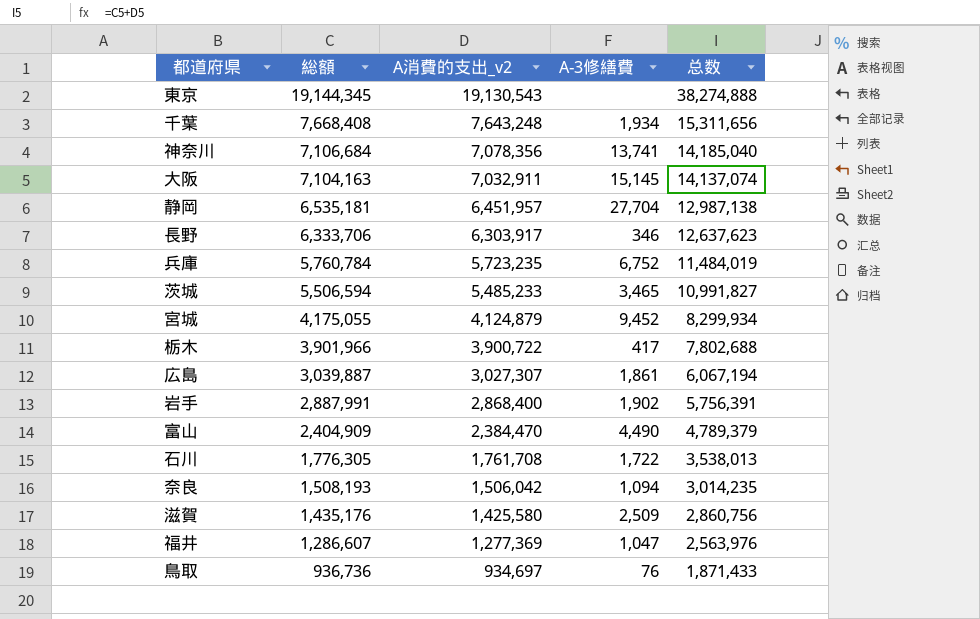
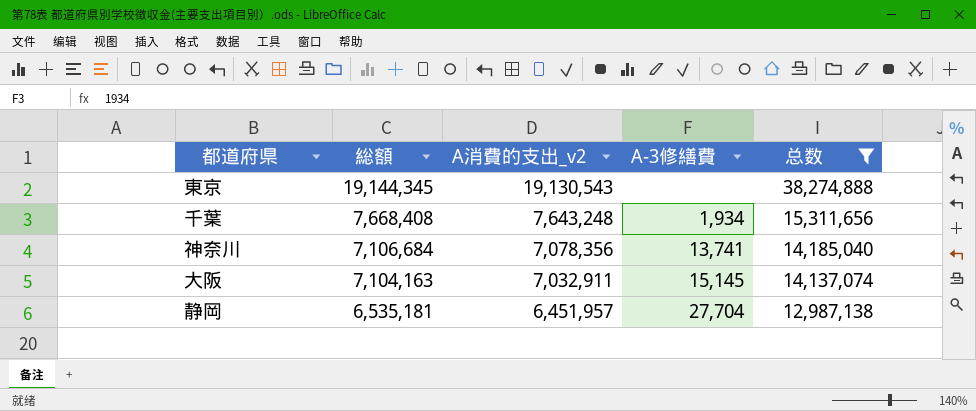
filter: none -> 总数 >= 12,987,138

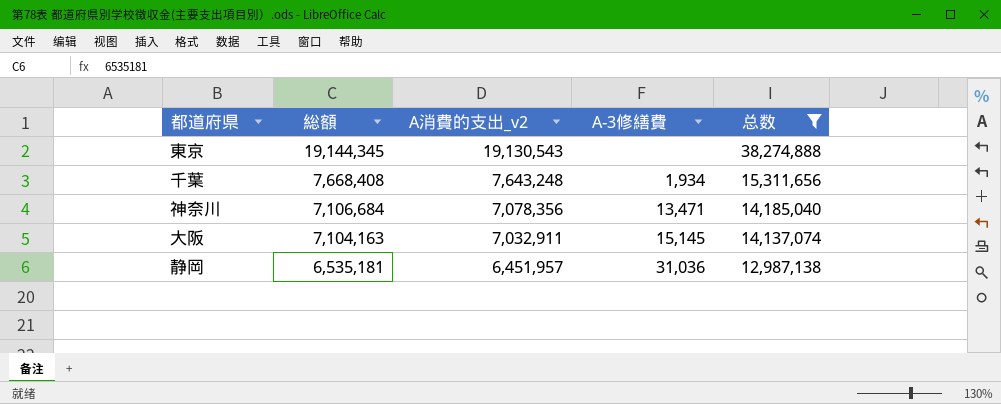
神奈川 | A-3修繕費: 13,741 -> 13,471
静岡 | A-3修繕費: 27,704 -> 31,036

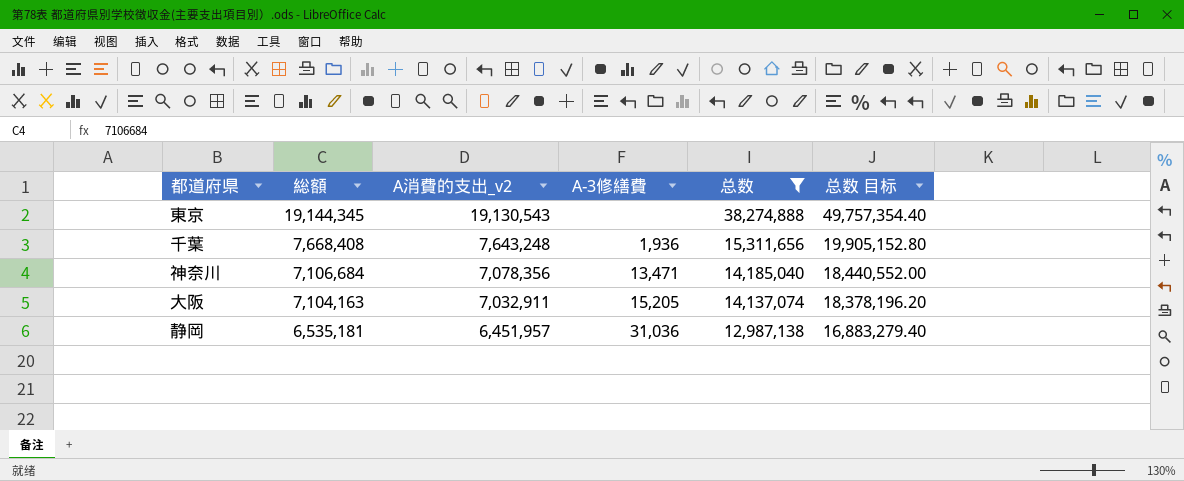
column 总数 目标 | formula: none -> [总数] * 1.3
千葉 | A-3修繕費: 1,934 -> 1,936
大阪 | A-3修繕費: 15,145 -> 15,205

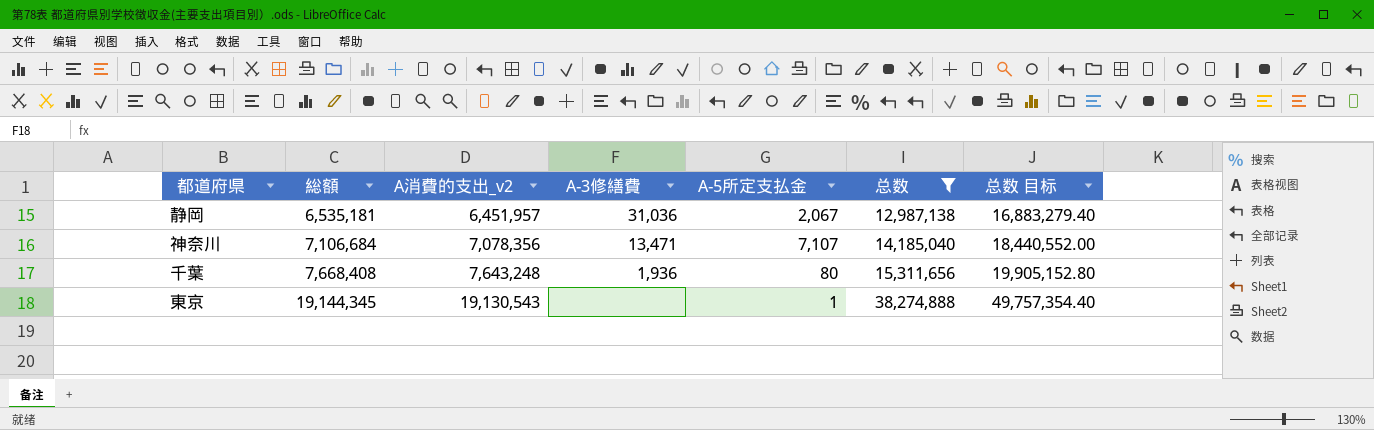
row order: 総額 descending -> 総額 ascending
column A-5所定支払金 | position: none -> 5
row 大阪: 7,104,163 | 7,032,911 | 15,205 | 14,137,074 | 18,378,196.20 -> none

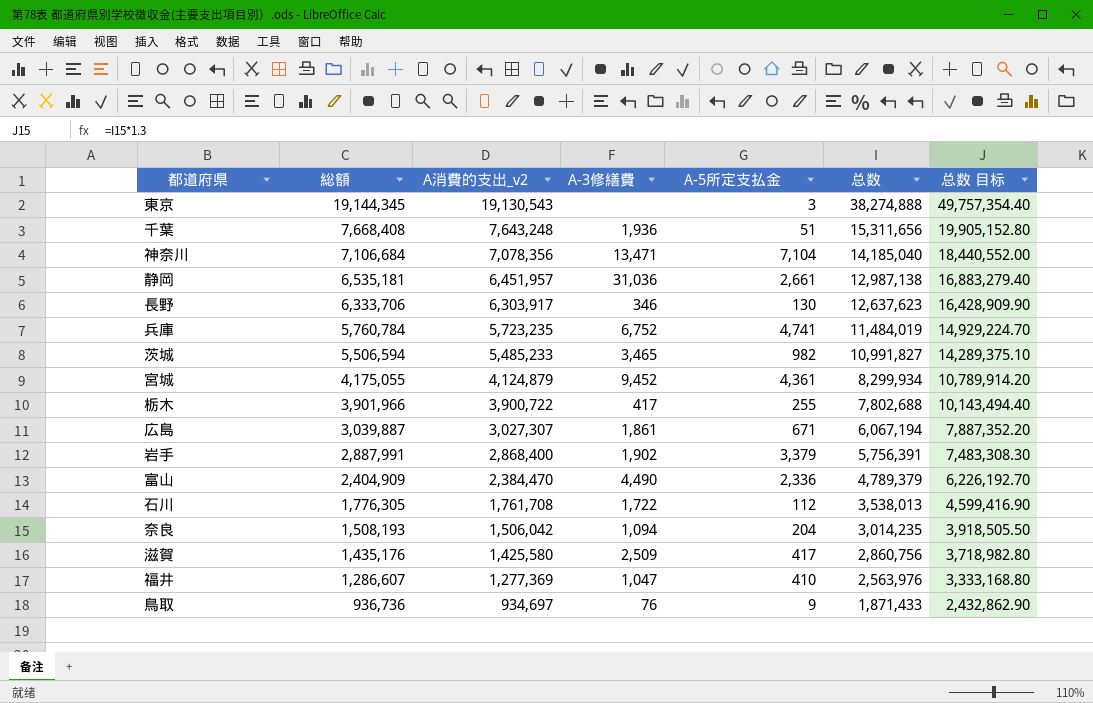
filter: 总数 >= 12,987,138 -> none
row order: 総額 ascending -> 総額 descending
東京 | A-5所定支払金: 1 -> 3
千葉 | A-5所定支払金: 80 -> 51
神奈川 | A-5所定支払金: 7,107 -> 7,104
静岡 | A-5所定支払金: 2,067 -> 2,661

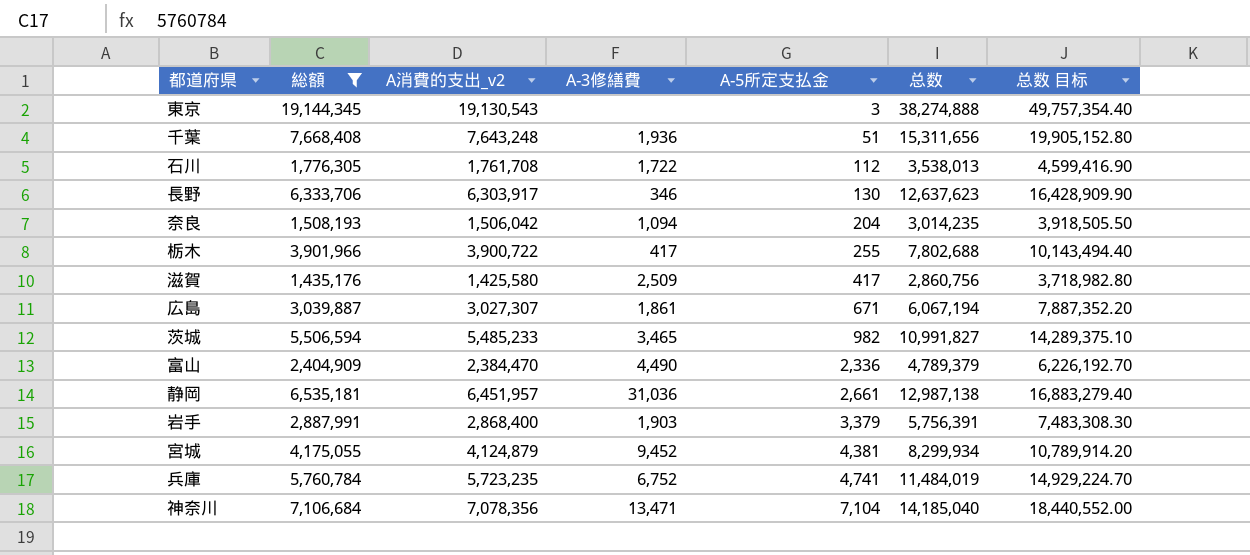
filter: none -> 総額 >= 1,435,176
row order: 総額 descending -> A-5所定支払金 ascending
岩手 | A-3修繕費: 1,902 -> 1,903
宮城 | A-5所定支払金: 4,361 -> 4,381

